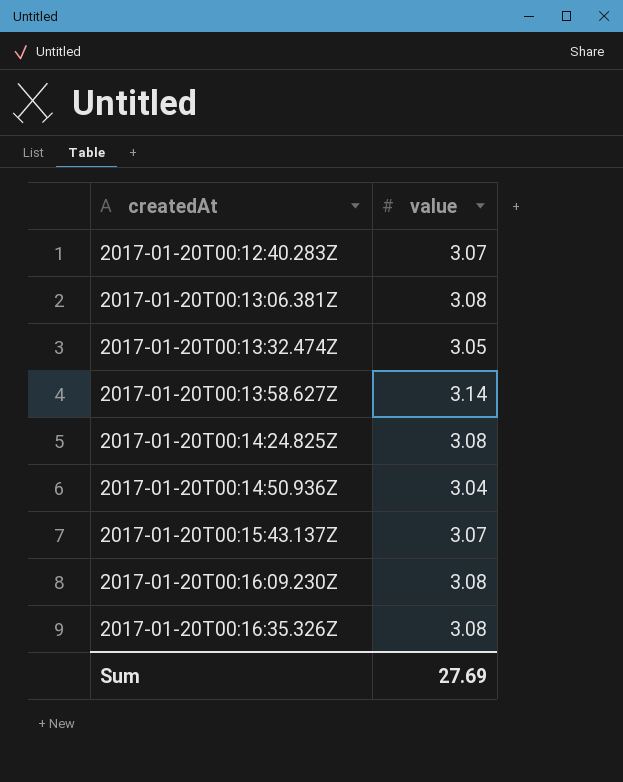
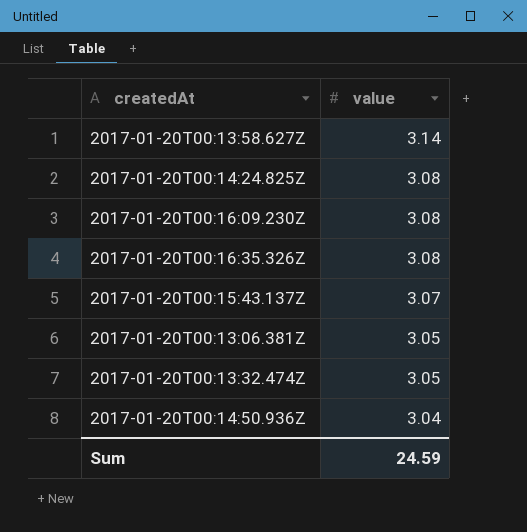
row order: createdAt ascending -> value descending
row 2017-01-20T00:12:40.283Z: 3.07 -> none
2017-01-20T00:13:06.381Z | value: 3.08 -> 3.05
Sum | value: 27.69 -> 24.59

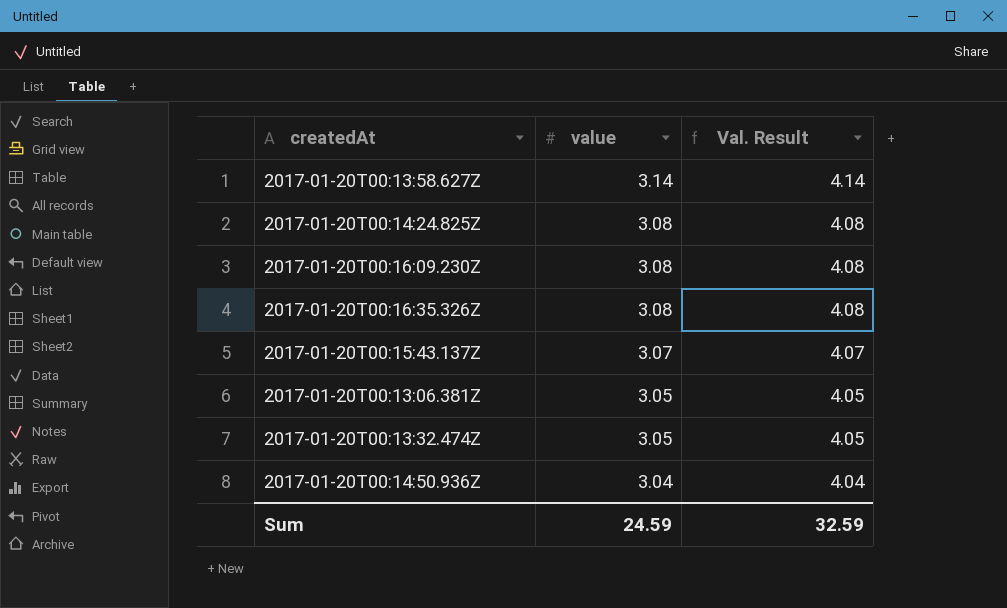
column Val. Result | formula: none -> [value] + 1

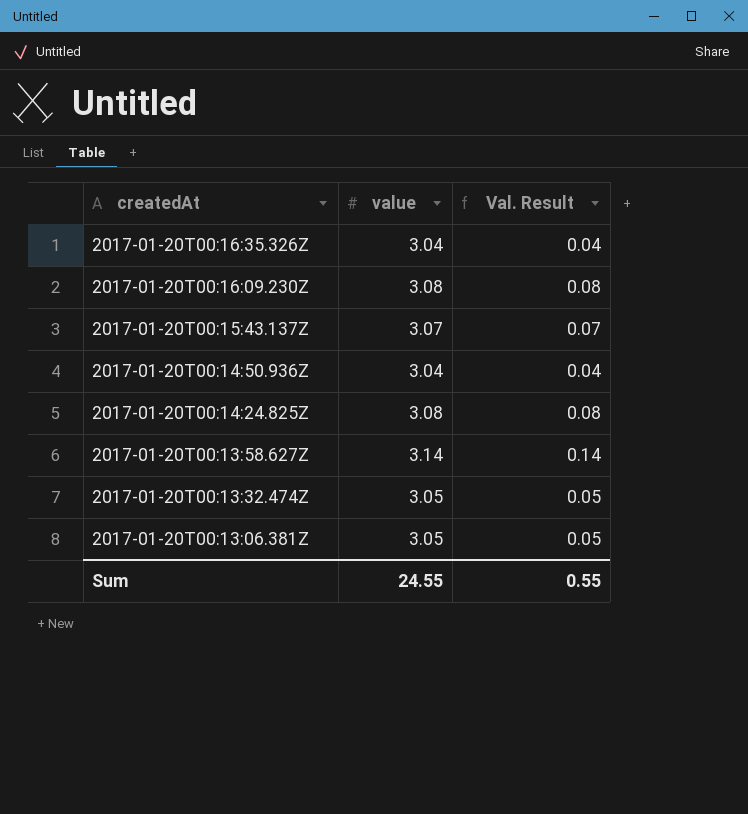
row order: value descending -> createdAt descending
column Val. Result | formula: [value] + 1 -> [value] - 3
2017-01-20T00:16:35.326Z | value: 3.08 -> 3.04
Sum | value: 24.59 -> 24.55
Sum | Val. Result: 32.59 -> 0.55

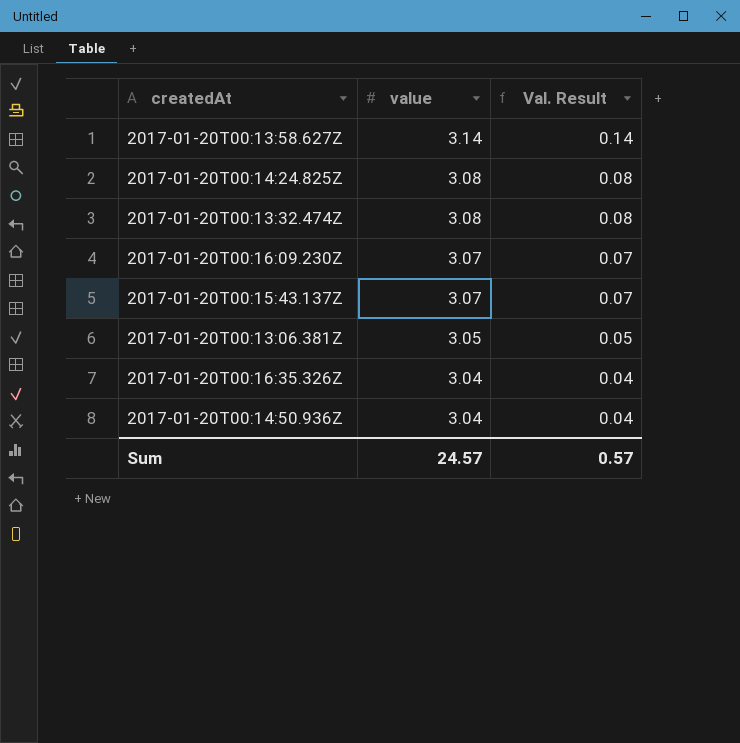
row order: createdAt descending -> value descending
2017-01-20T00:13:32.474Z | value: 3.05 -> 3.08
2017-01-20T00:13:32.474Z | Val. Result: 0.05 -> 0.08
2017-01-20T00:16:09.230Z | value: 3.08 -> 3.07
2017-01-20T00:16:09.230Z | Val. Result: 0.08 -> 0.07
Sum | value: 24.55 -> 24.57
Sum | Val. Result: 0.55 -> 0.57

